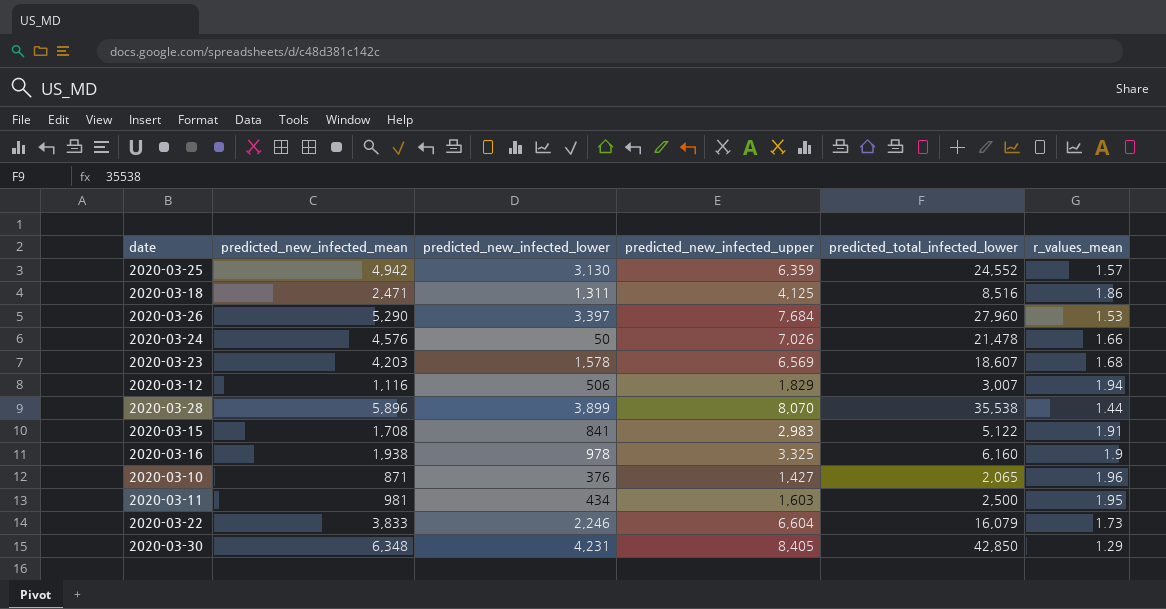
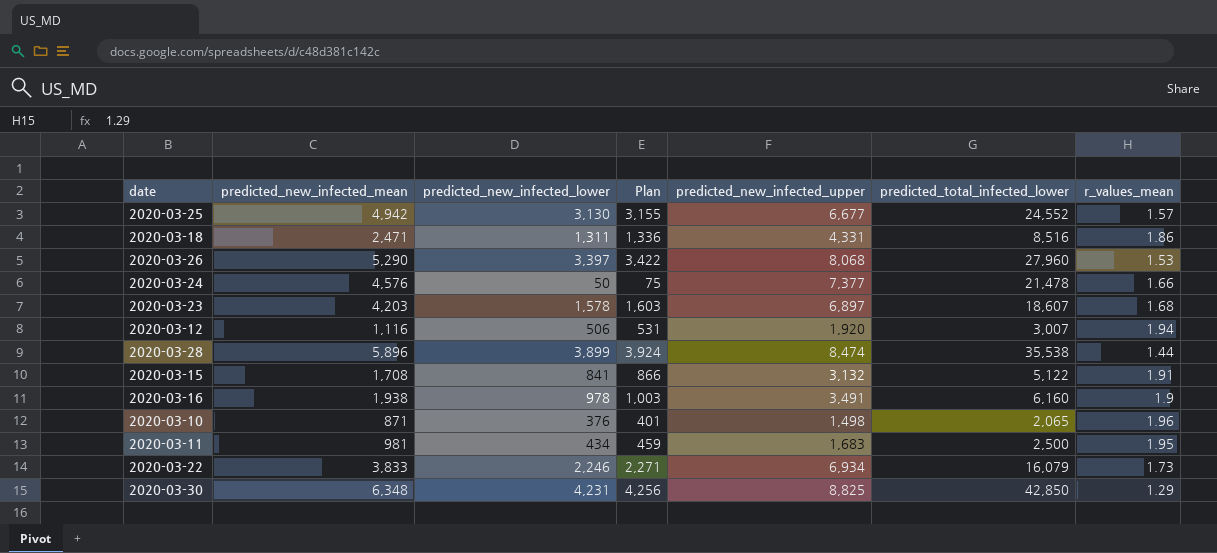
column Plan | formula: none -> [predicted_new_infected_lower] + 25
2020-03-25 | predicted_new_infected_upper: 6,359 -> 6,677
2020-03-18 | predicted_new_infected_upper: 4,125 -> 4,331
2020-03-26 | predicted_new_infected_upper: 7,684 -> 8,068
2020-03-24 | predicted_new_infected_upper: 7,026 -> 7,377
2020-03-23 | predicted_new_infected_upper: 6,569 -> 6,897
2020-03-12 | predicted_new_infected_upper: 1,829 -> 1,920
2020-03-28 | predicted_new_infected_upper: 8,070 -> 8,474
2020-03-15 | predicted_new_infected_upper: 2,983 -> 3,132
2020-03-16 | predicted_new_infected_upper: 3,325 -> 3,491
2020-03-10 | predicted_new_infected_upper: 1,427 -> 1,498
2020-03-11 | predicted_new_infected_upper: 1,603 -> 1,683
2020-03-22 | predicted_new_infected_upper: 6,604 -> 6,934
2020-03-30 | predicted_new_infected_upper: 8,405 -> 8,825

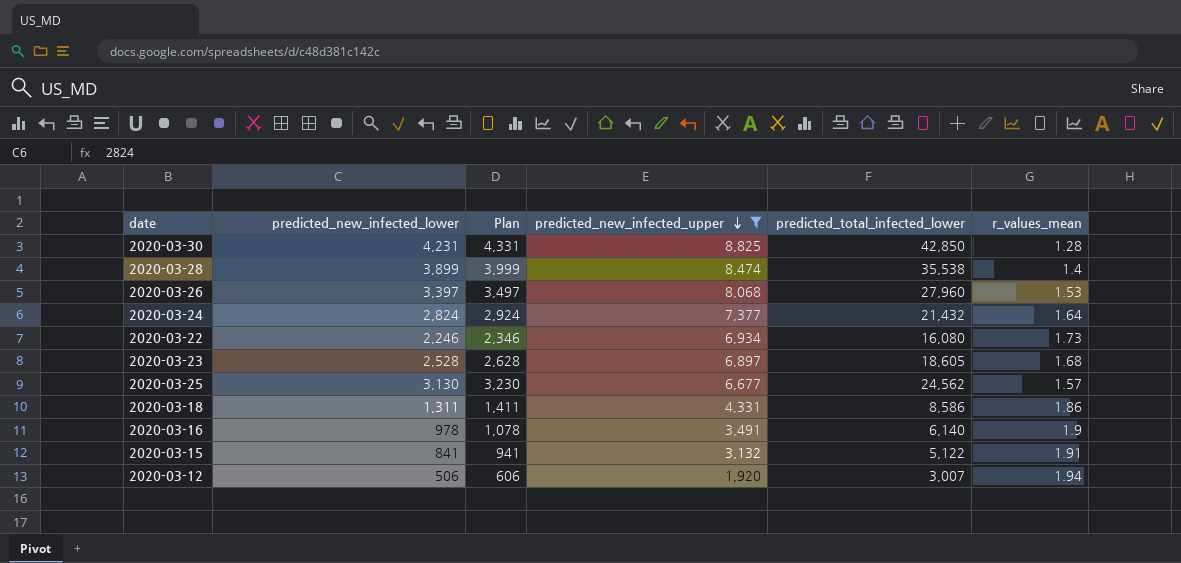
filter: none -> predicted_new_infected_upper >= 1,920
row order: none -> predicted_new_infected_upper descending
column predicted_new_infected_mean | position: 2 -> none
column Plan | formula: [predicted_new_infected_lower] + 25 -> [predicted_new_infected_lower] + 100
2020-03-30 | r_values_mean: 1.29 -> 1.28
2020-03-28 | r_values_mean: 1.44 -> 1.4
2020-03-24 | predicted_new_infected_lower: 50 -> 2,824
2020-03-24 | predicted_total_infected_lower: 21,478 -> 21,432
2020-03-24 | r_values_mean: 1.66 -> 1.64
2020-03-22 | predicted_total_infected_lower: 16,079 -> 16,080
2020-03-23 | predicted_new_infected_lower: 1,578 -> 2,528
2020-03-23 | predicted_total_infected_lower: 18,607 -> 18,605
2020-03-25 | predicted_total_infected_lower: 24,552 -> 24,562
2020-03-18 | predicted_total_infected_lower: 8,516 -> 8,586
2020-03-16 | predicted_total_infected_lower: 6,160 -> 6,140

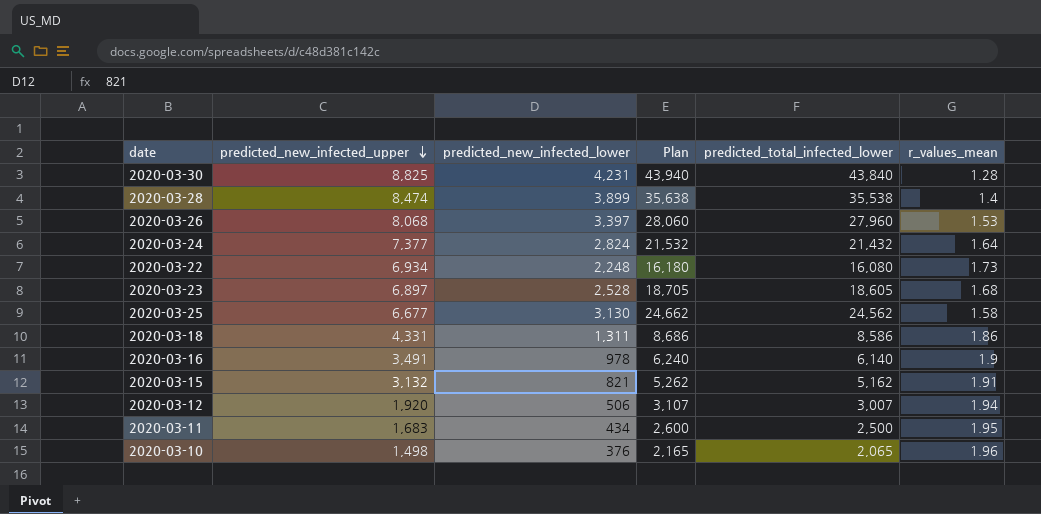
filter: predicted_new_infected_upper >= 1,920 -> none
column predicted_new_infected_upper | position: 4 -> 2
column Plan | formula: [predicted_new_infected_lower] + 100 -> [predicted_total_infected_lower] + 100
2020-03-30 | predicted_total_infected_lower: 42,850 -> 43,840
2020-03-22 | predicted_new_infected_lower: 2,246 -> 2,248
2020-03-25 | r_values_mean: 1.57 -> 1.58
2020-03-15 | predicted_new_infected_lower: 841 -> 821
2020-03-15 | predicted_total_infected_lower: 5,122 -> 5,162

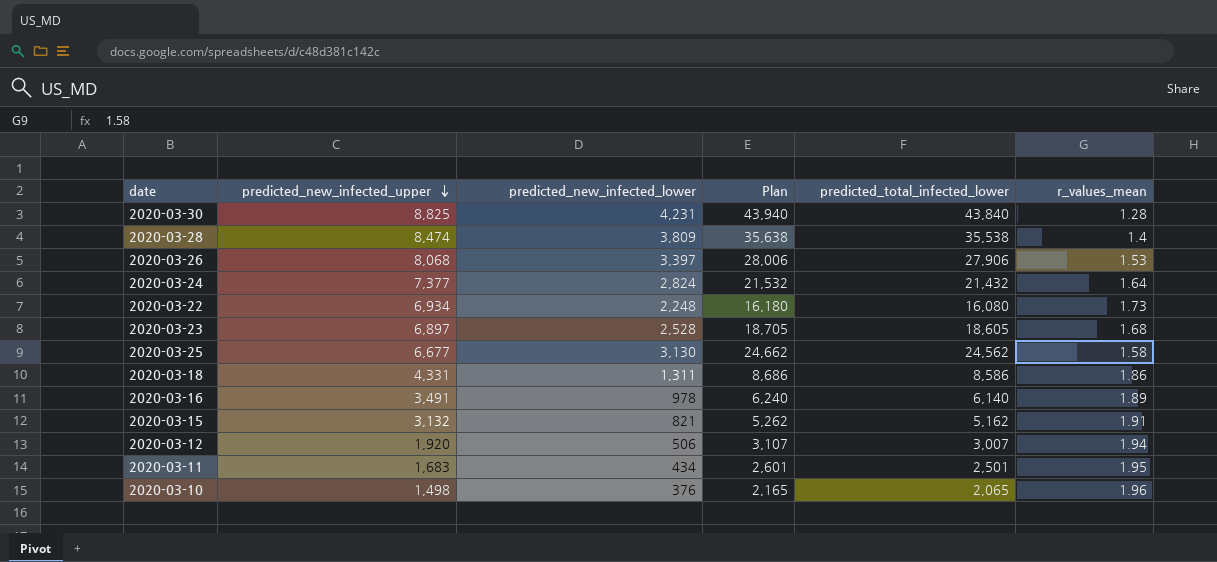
2020-03-28 | predicted_new_infected_lower: 3,899 -> 3,809
2020-03-26 | Plan: 28,060 -> 28,006
2020-03-26 | predicted_total_infected_lower: 27,960 -> 27,906
2020-03-16 | r_values_mean: 1.9 -> 1.89
2020-03-11 | Plan: 2,600 -> 2,601
2020-03-11 | predicted_total_infected_lower: 2,500 -> 2,501

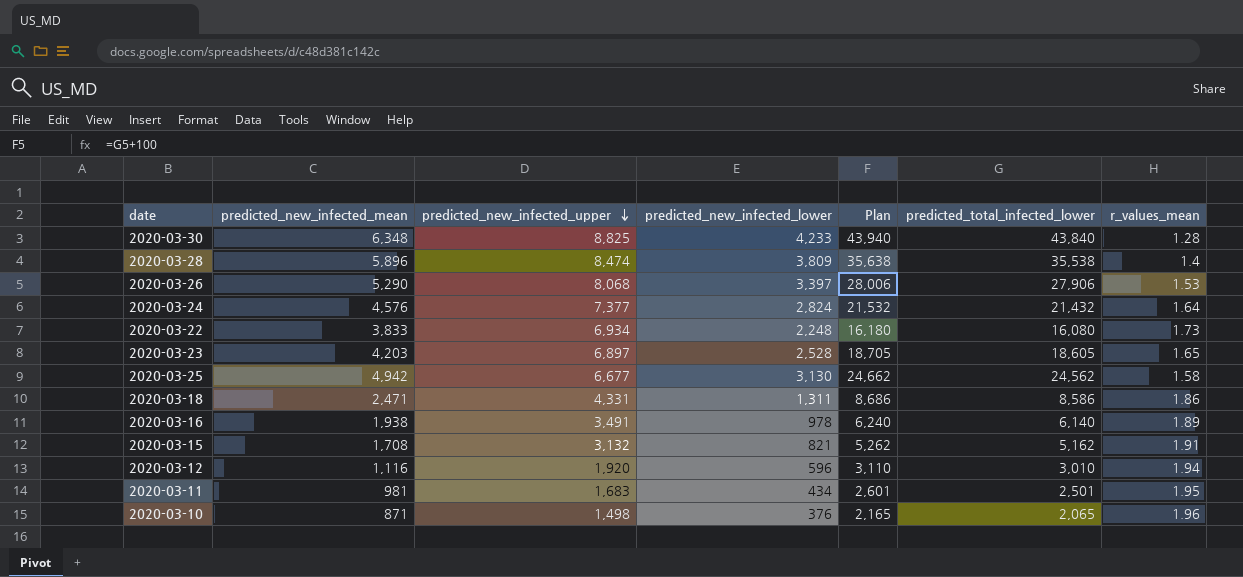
column predicted_new_infected_mean | position: none -> 2
2020-03-30 | predicted_new_infected_lower: 4,231 -> 4,233
2020-03-23 | r_values_mean: 1.68 -> 1.65
2020-03-12 | predicted_new_infected_lower: 506 -> 596
2020-03-12 | Plan: 3,107 -> 3,110
2020-03-12 | predicted_total_infected_lower: 3,007 -> 3,010

